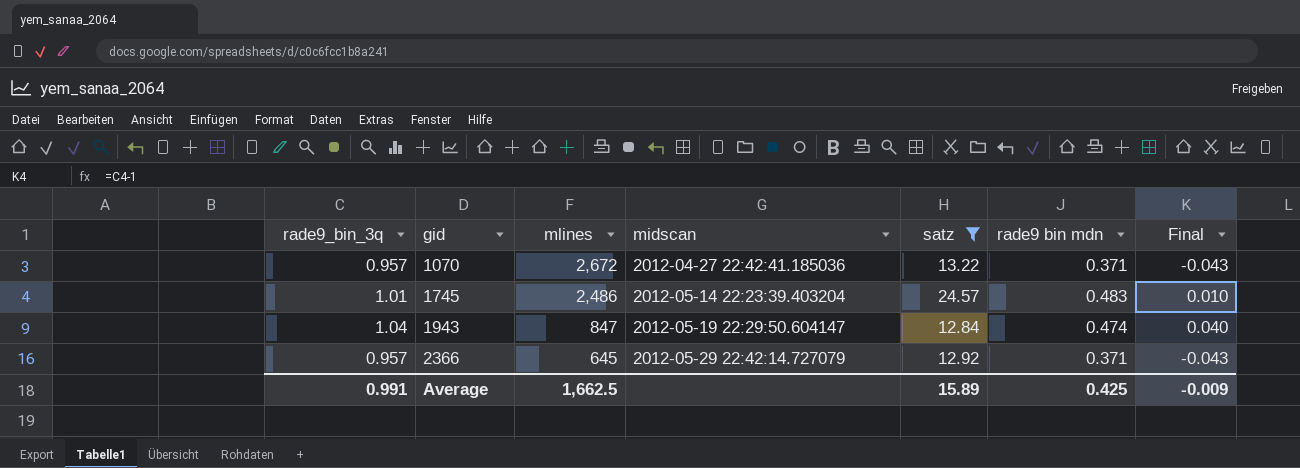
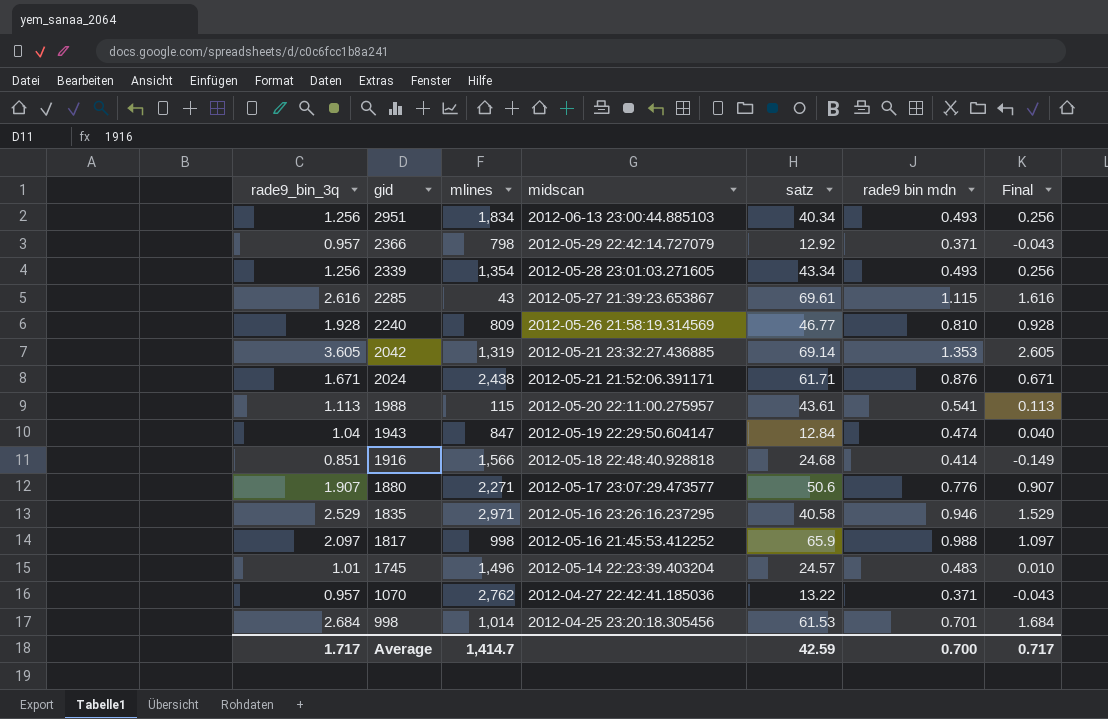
filter: satz <= 24.57 -> none
row order: gid ascending -> gid descending
2366 | mlines: 645 -> 798
1745 | mlines: 2,486 -> 1,496
1070 | mlines: 2,672 -> 2,762
Average | rade9_bin_3q: 0.991 -> 1.717
Average | mlines: 1,662.5 -> 1,414.7
Average | satz: 15.89 -> 42.59
Average | rade9 bin mdn: 0.425 -> 0.700
Average | Final: -0.009 -> 0.717

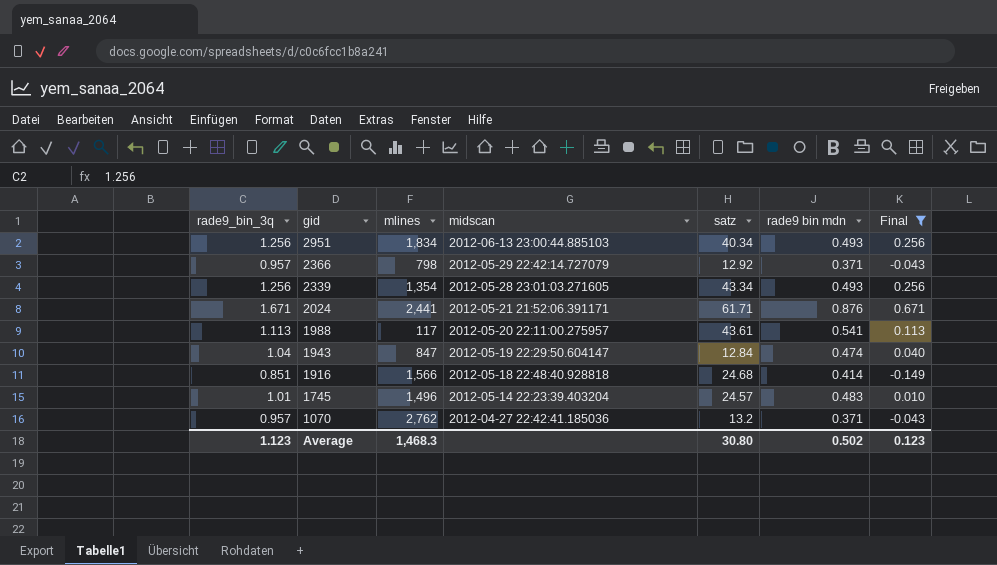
filter: none -> Final <= 0.671
2024 | mlines: 2,438 -> 2,441
1988 | mlines: 115 -> 117
1070 | satz: 13.22 -> 13.2
Average | rade9_bin_3q: 1.717 -> 1.123
Average | mlines: 1,414.7 -> 1,468.3
Average | satz: 42.59 -> 30.80
Average | rade9 bin mdn: 0.700 -> 0.502
Average | Final: 0.717 -> 0.123

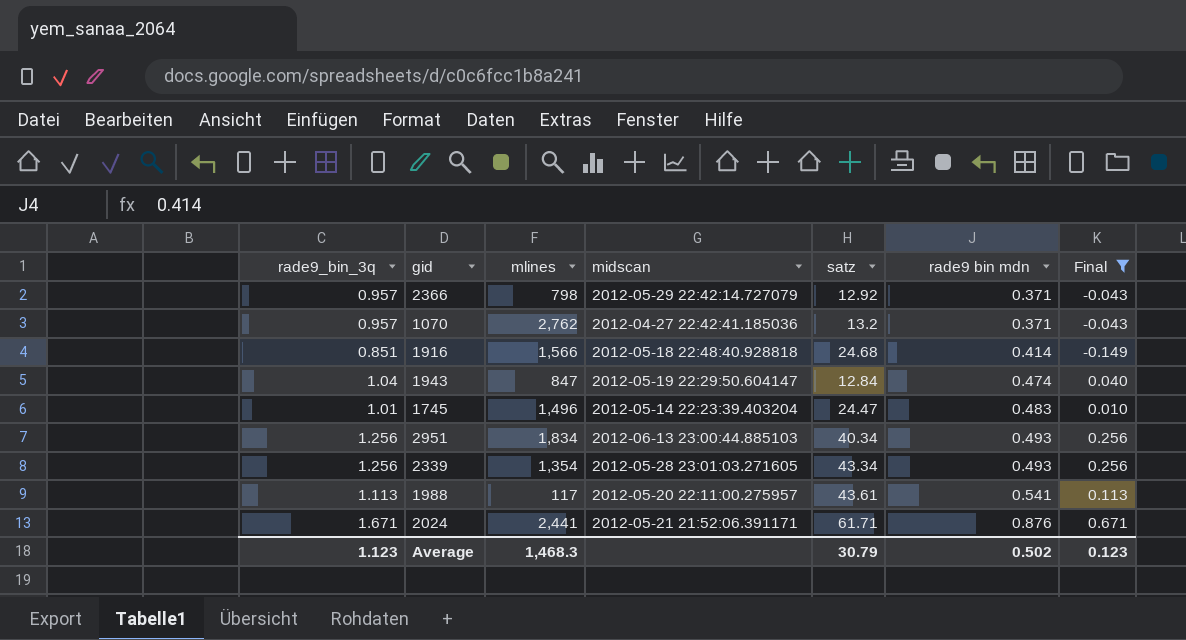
row order: gid descending -> rade9 bin mdn ascending
1745 | satz: 24.57 -> 24.47
Average | satz: 30.80 -> 30.79

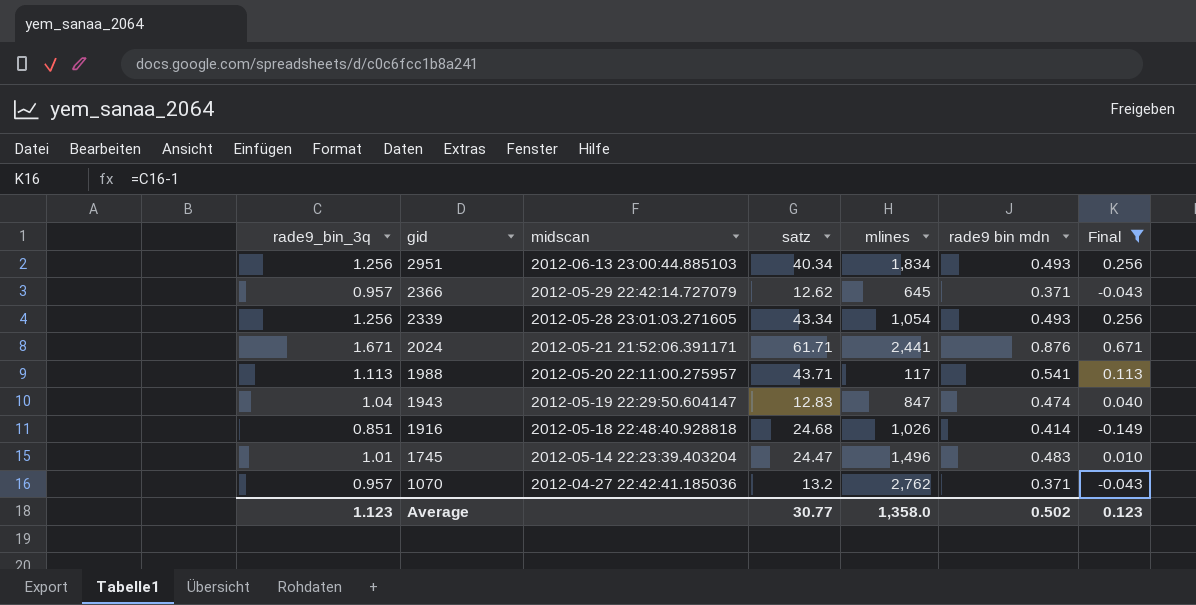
row order: rade9 bin mdn ascending -> gid descending
column mlines | position: 3 -> 5
2366 | satz: 12.92 -> 12.62
2366 | mlines: 798 -> 645
2339 | mlines: 1,354 -> 1,054
1988 | satz: 43.61 -> 43.71
1943 | satz: 12.84 -> 12.83
1916 | mlines: 1,566 -> 1,026
Average | satz: 30.79 -> 30.77
Average | mlines: 1,468.3 -> 1,358.0

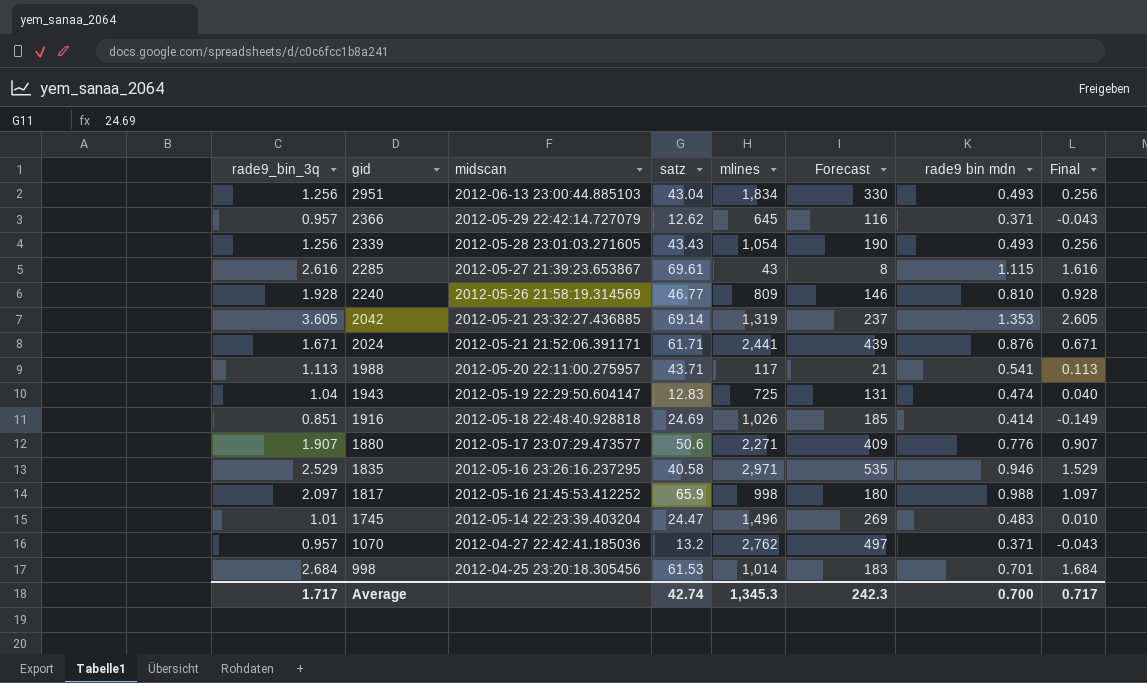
filter: Final <= 0.671 -> none
column Forecast | formula: none -> [mlines] * 0.18
2951 | satz: 40.34 -> 43.04
2339 | satz: 43.34 -> 43.43
1943 | mlines: 847 -> 725
1916 | satz: 24.68 -> 24.69
Average | rade9_bin_3q: 1.123 -> 1.717
Average | satz: 30.77 -> 42.74
Average | mlines: 1,358.0 -> 1,345.3
Average | rade9 bin mdn: 0.502 -> 0.700
Average | Final: 0.123 -> 0.717

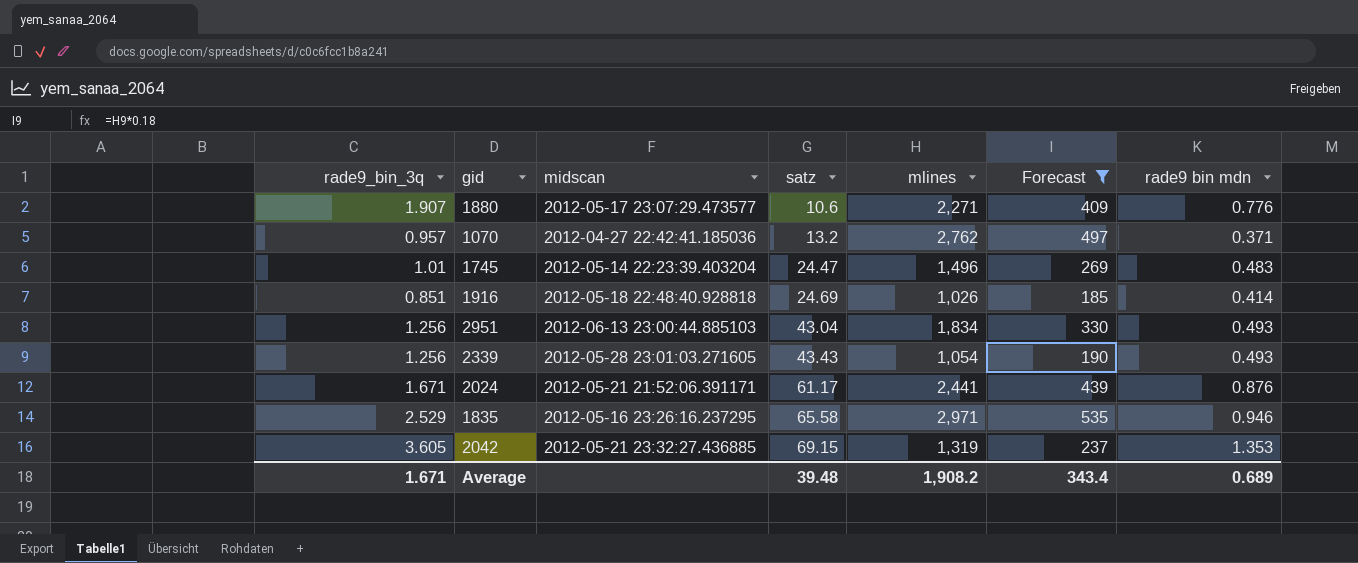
filter: none -> Forecast >= 185
row order: gid descending -> satz ascending
column Final | formula: [rade9_bin_3q] - 1 -> none
1880 | satz: 50.6 -> 10.6
2024 | satz: 61.71 -> 61.17
1835 | satz: 40.58 -> 65.58
2042 | satz: 69.14 -> 69.15
Average | rade9_bin_3q: 1.717 -> 1.671
Average | satz: 42.74 -> 39.48
Average | mlines: 1,345.3 -> 1,908.2
Average | Forecast: 242.3 -> 343.4
Average | rade9 bin mdn: 0.700 -> 0.689

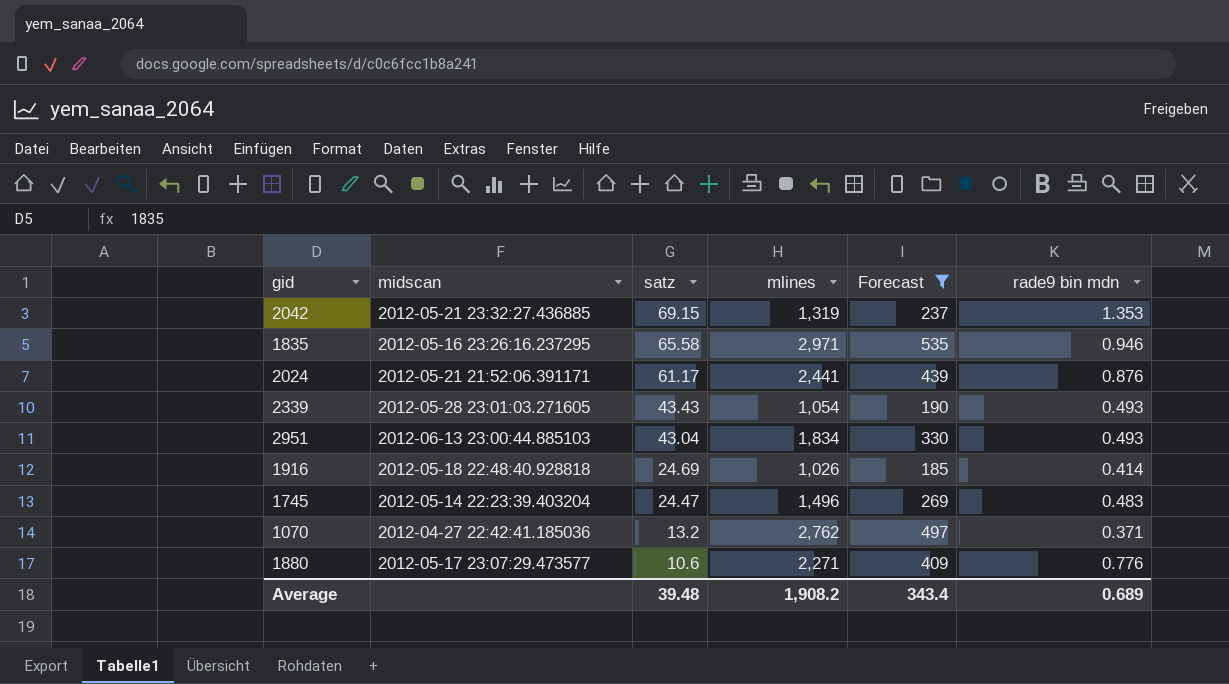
row order: satz ascending -> satz descending
column rade9_bin_3q | position: 1 -> none

